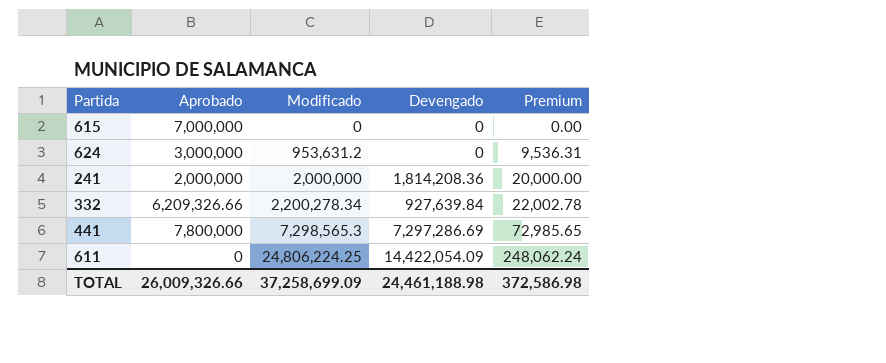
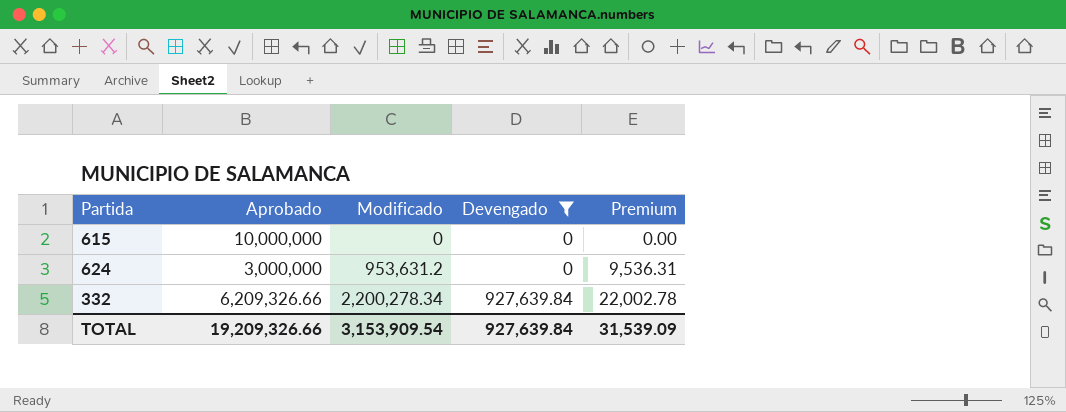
filter: none -> Devengado <= 927,639.84
615 | Aprobado: 7,000,000 -> 10,000,000
TOTAL | Aprobado: 26,009,326.66 -> 19,209,326.66
TOTAL | Modificado: 37,258,699.09 -> 3,153,909.54
TOTAL | Devengado: 24,461,188.98 -> 927,639.84
TOTAL | Premium: 372,586.98 -> 31,539.09

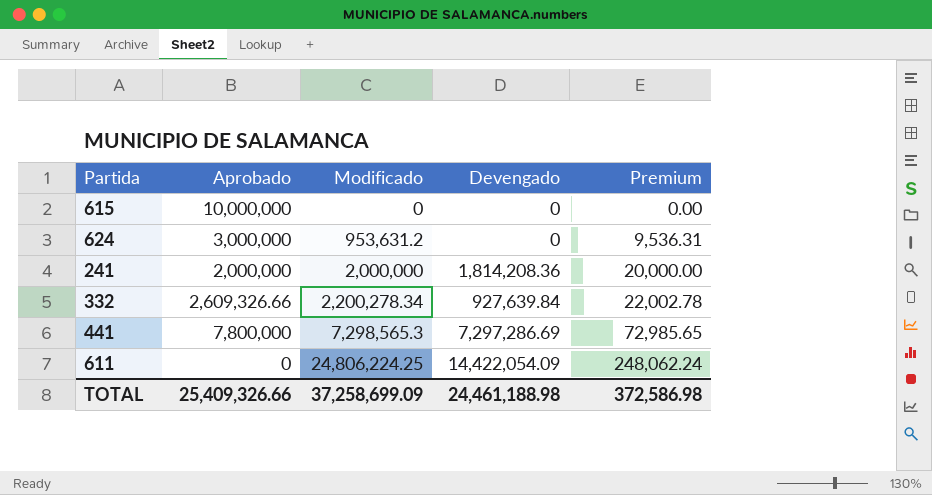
filter: Devengado <= 927,639.84 -> none
332 | Aprobado: 6,209,326.66 -> 2,609,326.66
TOTAL | Aprobado: 19,209,326.66 -> 25,409,326.66
TOTAL | Modificado: 3,153,909.54 -> 37,258,699.09
TOTAL | Devengado: 927,639.84 -> 24,461,188.98
TOTAL | Premium: 31,539.09 -> 372,586.98

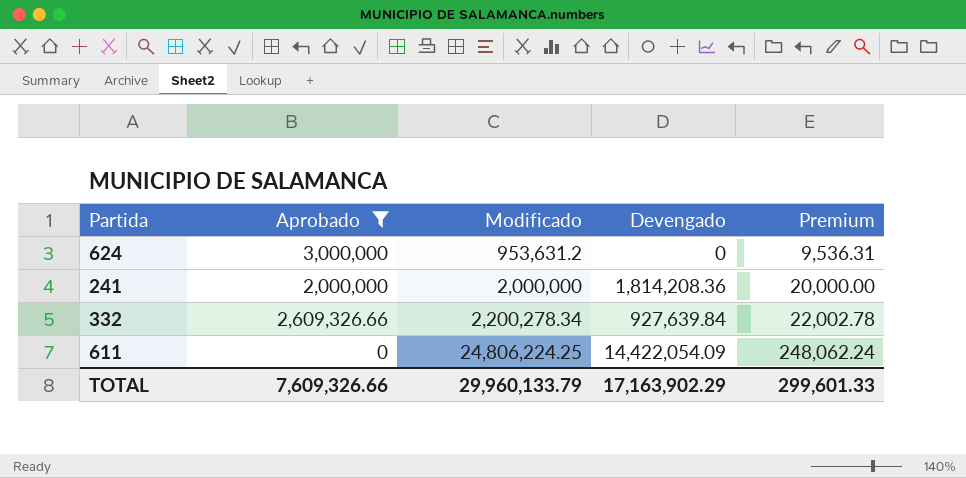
filter: none -> Aprobado <= 3,000,000
TOTAL | Aprobado: 25,409,326.66 -> 7,609,326.66
TOTAL | Modificado: 37,258,699.09 -> 29,960,133.79
TOTAL | Devengado: 24,461,188.98 -> 17,163,902.29
TOTAL | Premium: 372,586.98 -> 299,601.33

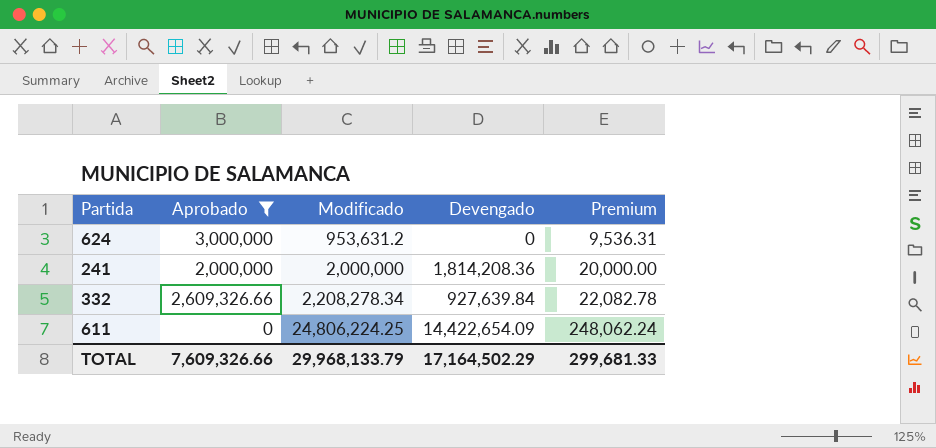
332 | Modificado: 2,200,278.34 -> 2,208,278.34
332 | Premium: 22,002.78 -> 22,082.78
611 | Devengado: 14,422,054.09 -> 14,422,654.09
TOTAL | Modificado: 29,960,133.79 -> 29,968,133.79
TOTAL | Devengado: 17,163,902.29 -> 17,164,502.29
TOTAL | Premium: 299,601.33 -> 299,681.33

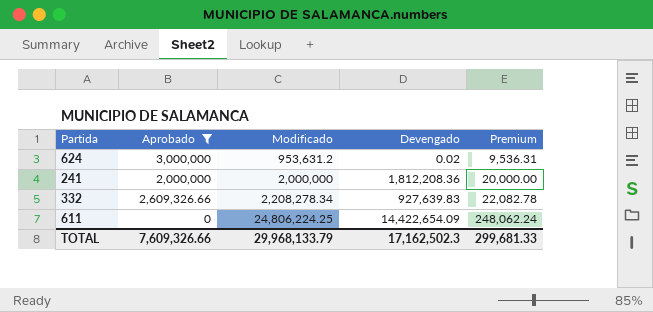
624 | Devengado: 0 -> 0.02
241 | Devengado: 1,814,208.36 -> 1,812,208.36
332 | Devengado: 927,639.84 -> 927,639.83
TOTAL | Devengado: 17,164,502.29 -> 17,162,502.3

